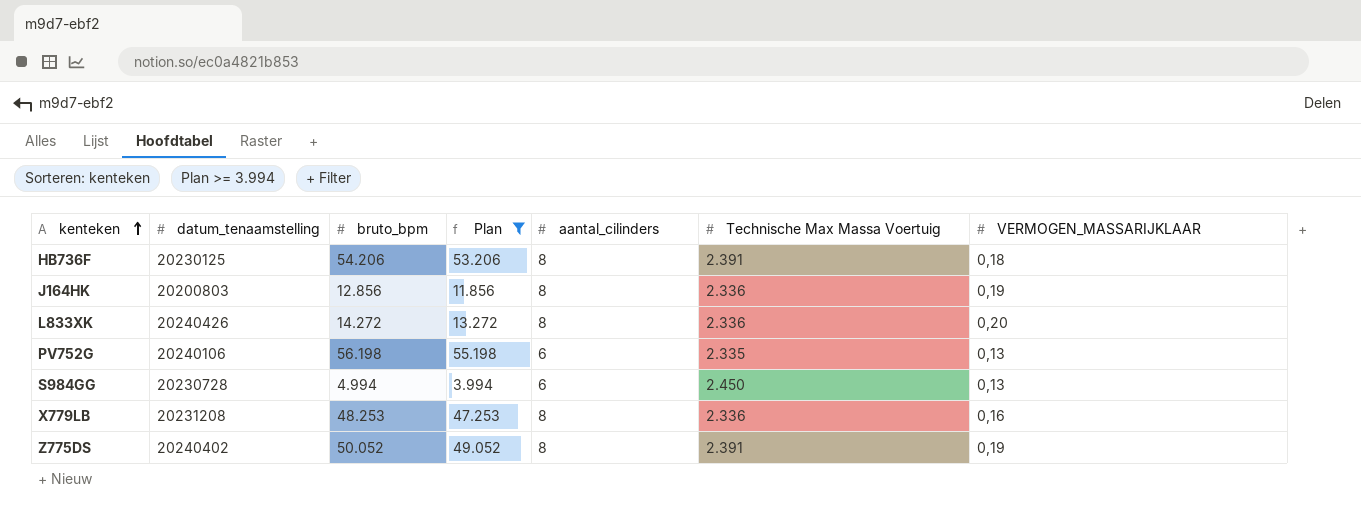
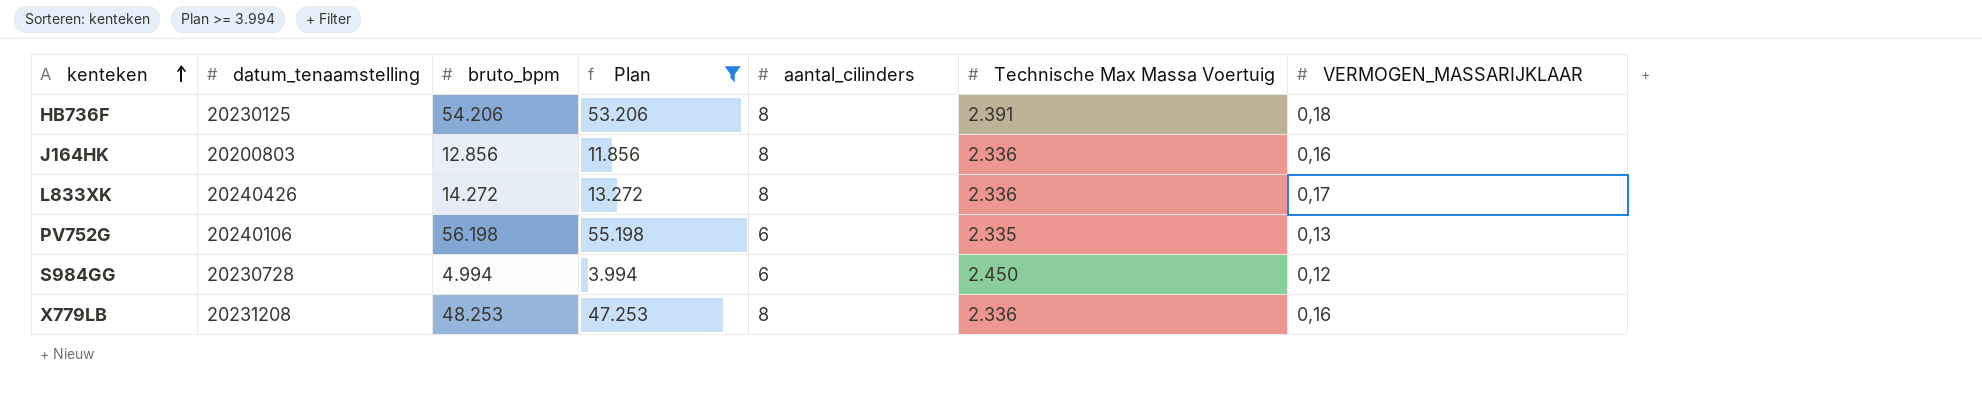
row Z775DS: 20240402 | 50.052 | 49.052 | 8 | 2.391 | 0,19 -> none
J164HK | VERMOGEN_MASSARIJKLAAR: 0,19 -> 0,16
L833XK | VERMOGEN_MASSARIJKLAAR: 0,20 -> 0,17
S984GG | VERMOGEN_MASSARIJKLAAR: 0,13 -> 0,12

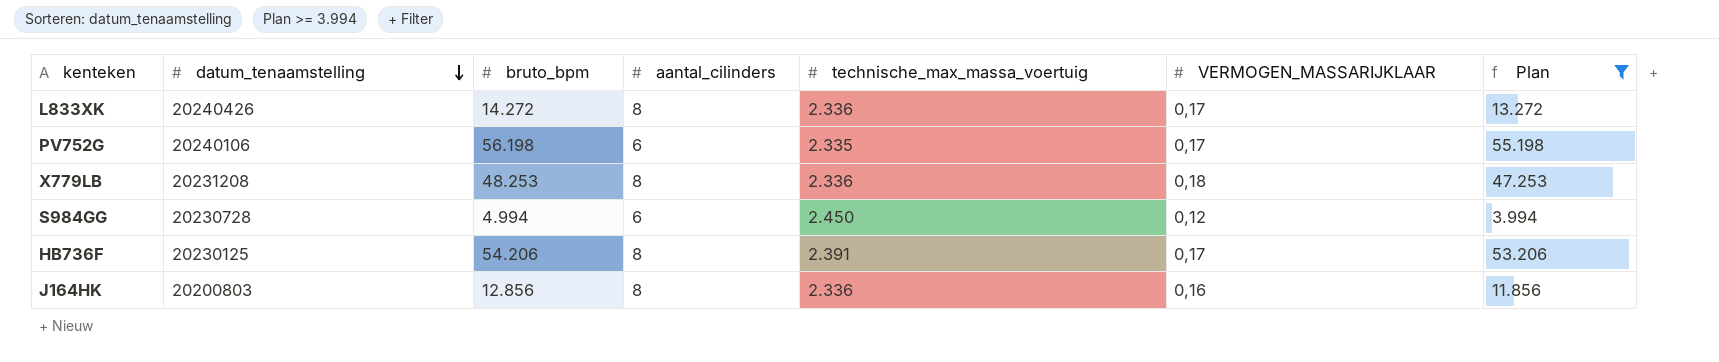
row order: kenteken ascending -> datum_tenaamstelling descending
column name: Technische Max Massa Voertuig -> technische_max_massa_voertuig
column Plan | position: 4 -> 7
PV752G | VERMOGEN_MASSARIJKLAAR: 0,13 -> 0,17
X779LB | VERMOGEN_MASSARIJKLAAR: 0,16 -> 0,18
HB736F | VERMOGEN_MASSARIJKLAAR: 0,18 -> 0,17

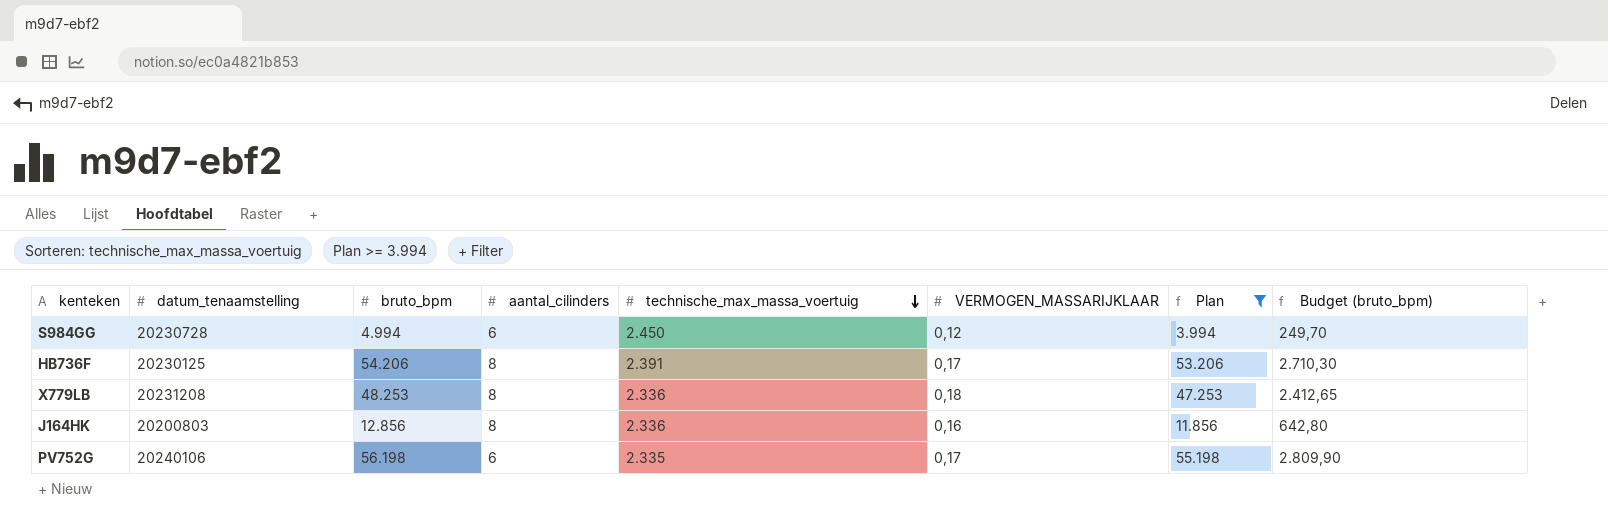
row order: datum_tenaamstelling descending -> technische_max_massa_voertuig descending
column Budget (bruto_bpm) | formula: none -> [bruto_bpm] * 0,05
row L833XK: 20240426 | 14.272 | 8 | 2.336 | 0,17 | 13.272 -> none

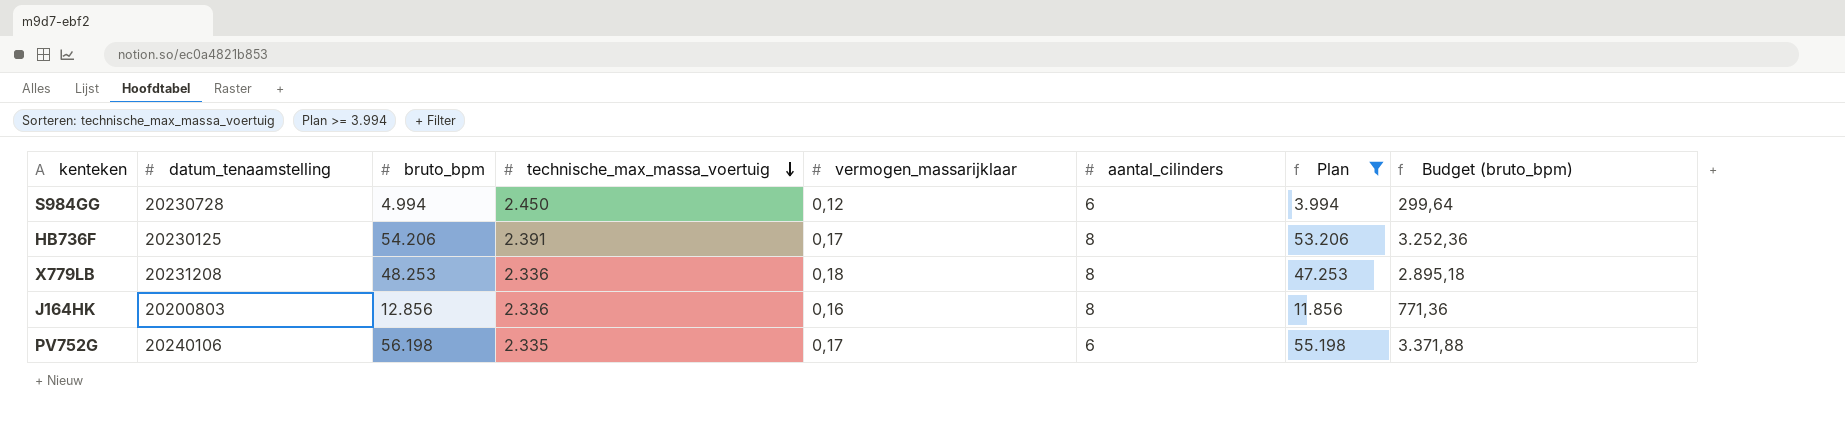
column name: VERMOGEN_MASSARIJKLAAR -> vermogen_massarijklaar
column aantal_cilinders | position: 4 -> 6
column Budget (bruto_bpm) | formula: [bruto_bpm] * 0,05 -> [bruto_bpm] * 0,06

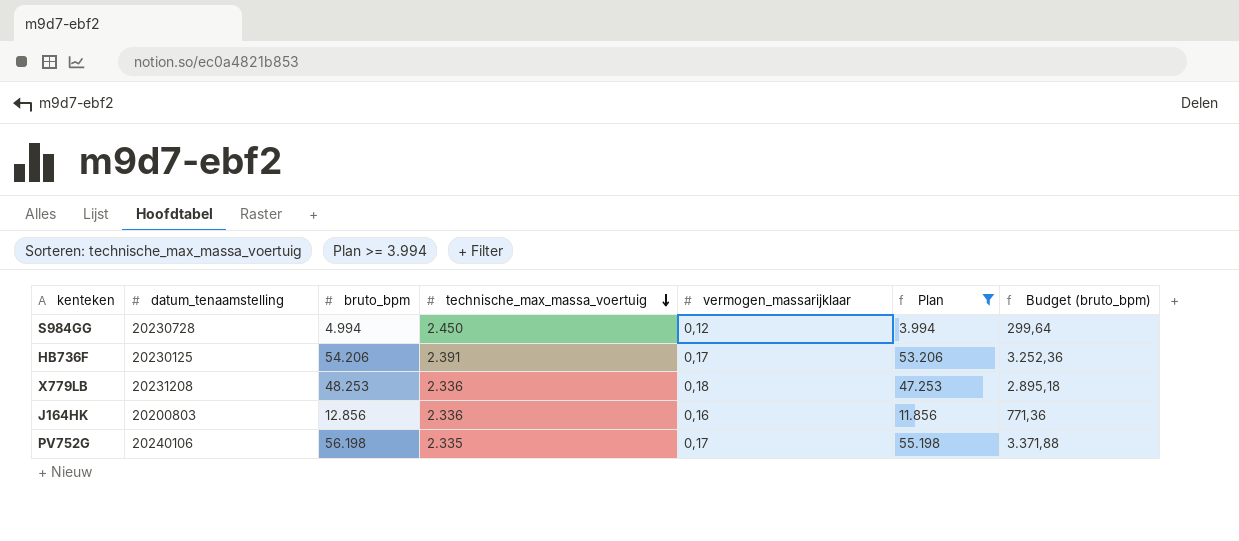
column aantal_cilinders | position: 6 -> none

